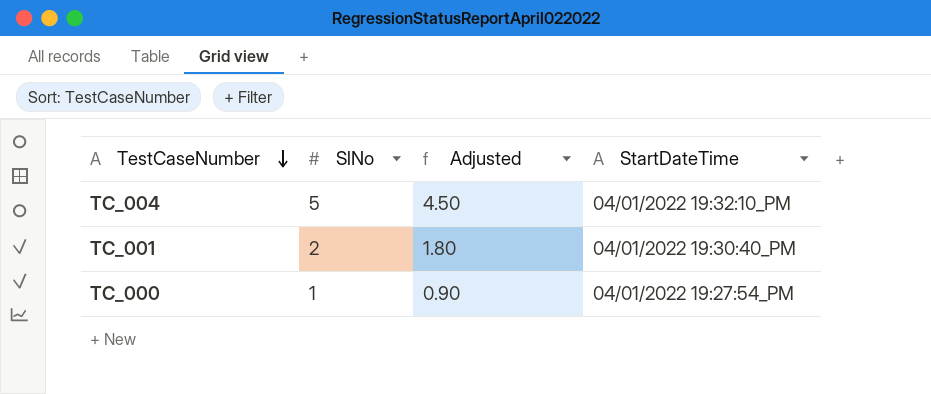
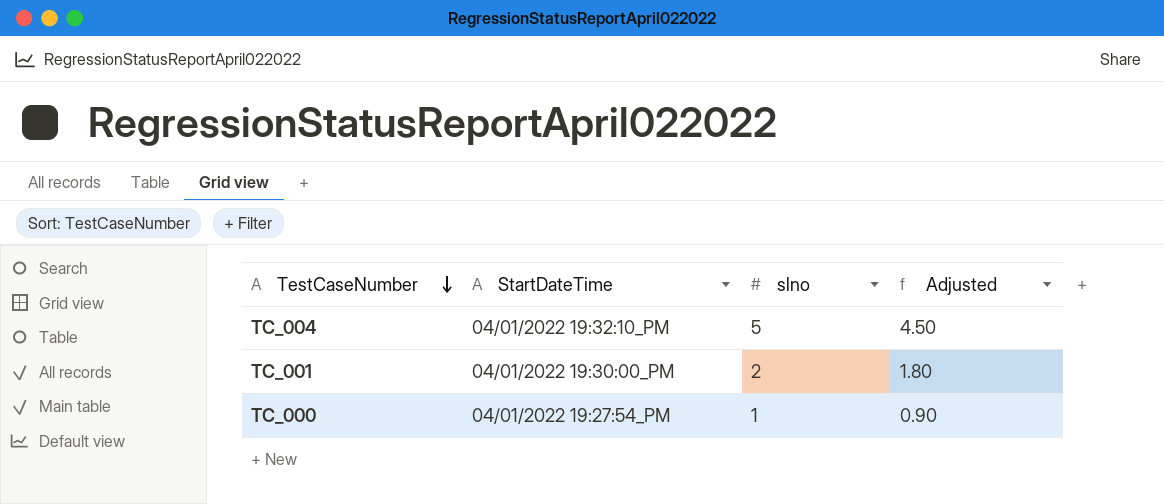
column StartDateTime | position: 4 -> 2
column name: SlNo -> slno
TC_001 | StartDateTime: 04/01/2022 19:30:40_PM -> 04/01/2022 19:30:00_PM

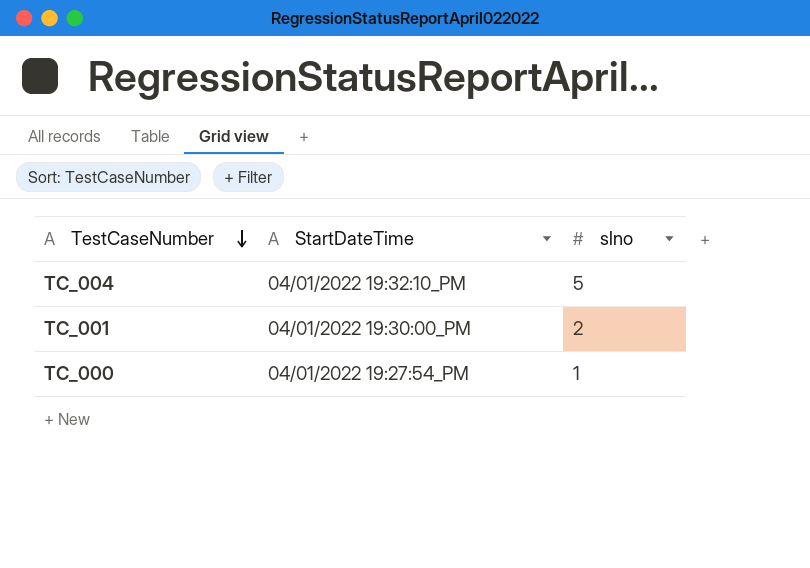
column Adjusted | formula: [slno] * 0.9 -> none

